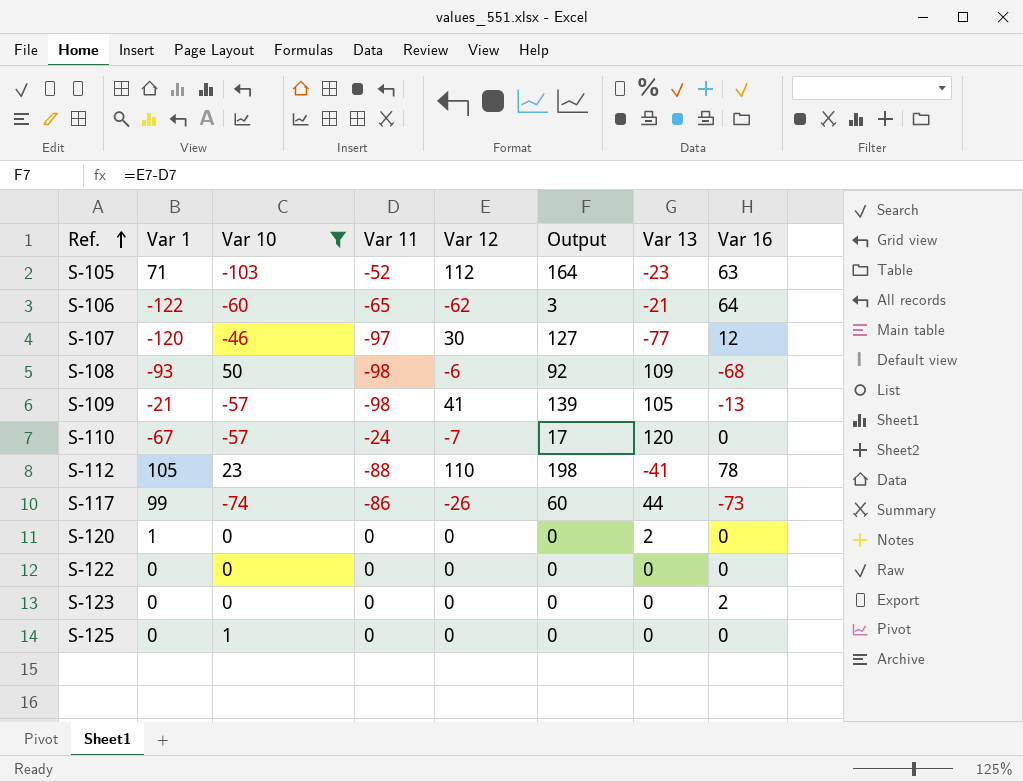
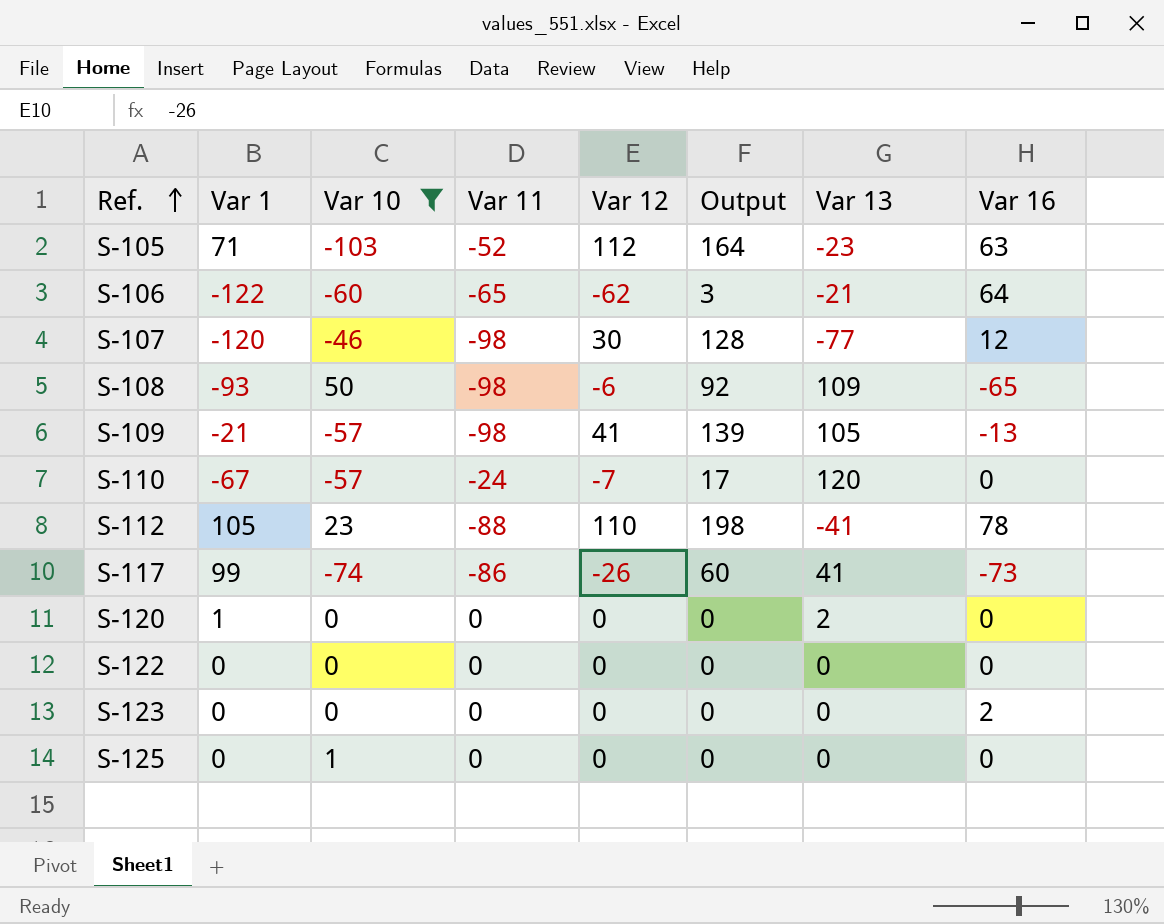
S-107 | Var 11: -97 -> -98
S-107 | Output: 127 -> 128
S-108 | Var 16: -68 -> -65
S-117 | Var 13: 44 -> 41

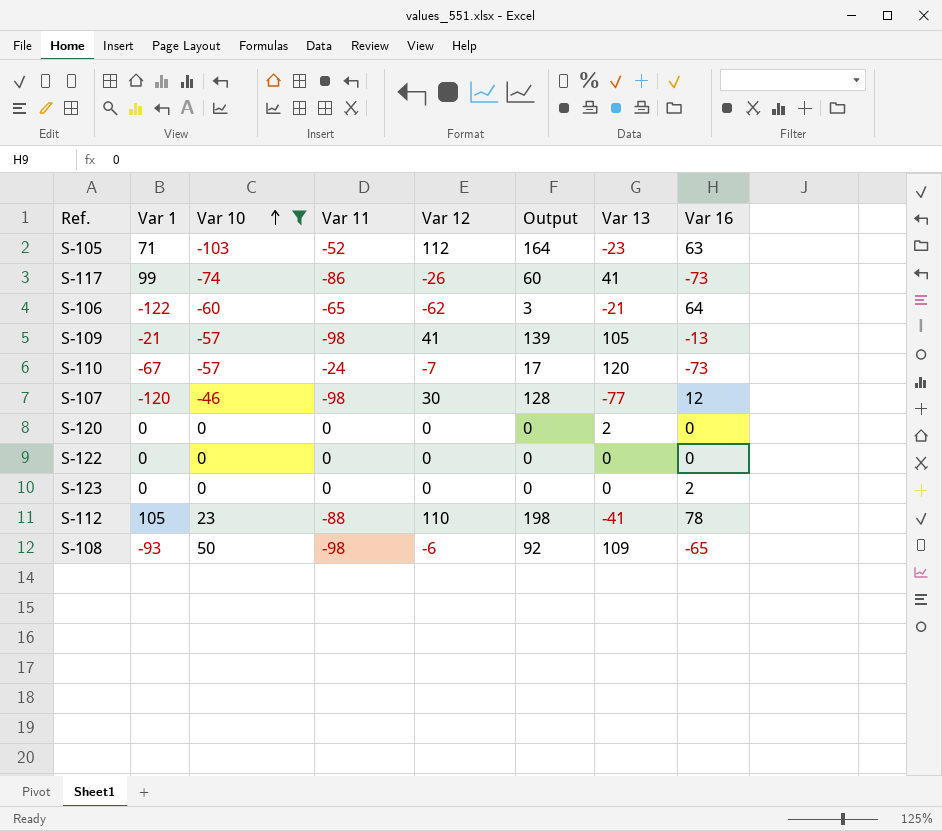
row order: Ref. ascending -> Var 10 ascending
row S-125: 0 | 1 | 0 | 0 | 0 | 0 | 0 -> none
S-110 | Var 16: 0 -> -73
S-120 | Var 1: 1 -> 0

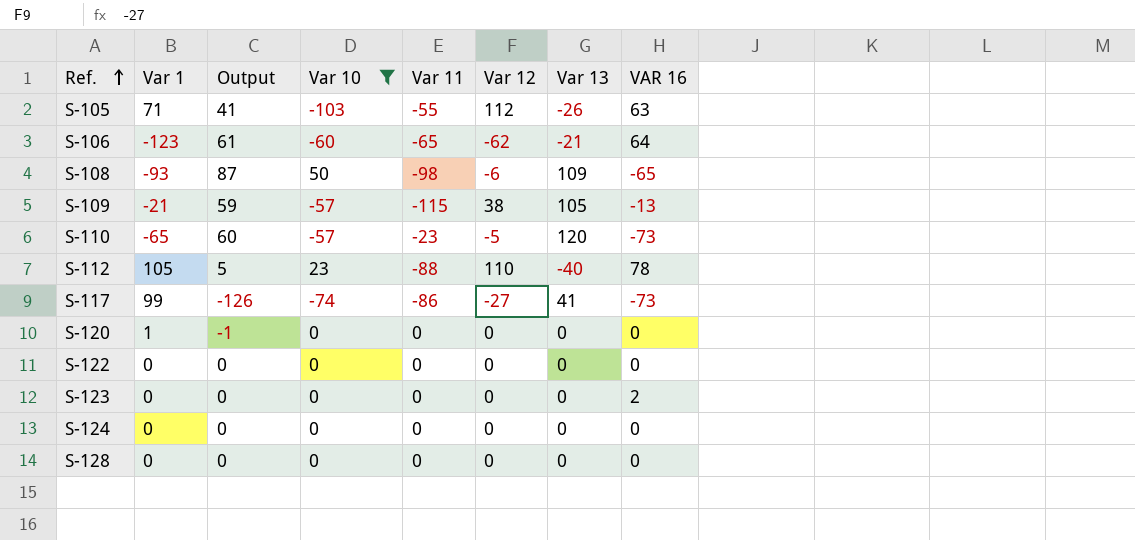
row order: Var 10 ascending -> Ref. ascending
column Output | formula: [Var 12] - [Var 11] -> [Var 12] - [Var 1]
column Output | position: 6 -> 3
column name: Var 16 -> VAR 16
row S-107: -120 | -46 | -98 | 30 | 128 | -77 | 12 -> none
S-105 | Var 11: -52 -> -55
S-105 | Var 13: -23 -> -26
S-106 | Var 1: -122 -> -123
S-109 | Var 11: -98 -> -115
S-109 | Var 12: 41 -> 38
S-110 | Var 1: -67 -> -65
S-110 | Var 11: -24 -> -23
S-110 | Var 12: -7 -> -5
S-112 | Var 13: -41 -> -40
S-117 | Var 12: -26 -> -27
S-120 | Var 1: 0 -> 1
S-120 | Var 13: 2 -> 0
row S-124: none -> 0 | 0 | 0 | 0 | 0 | 0 | 0
row S-128: none -> 0 | 0 | 0 | 0 | 0 | 0 | 0

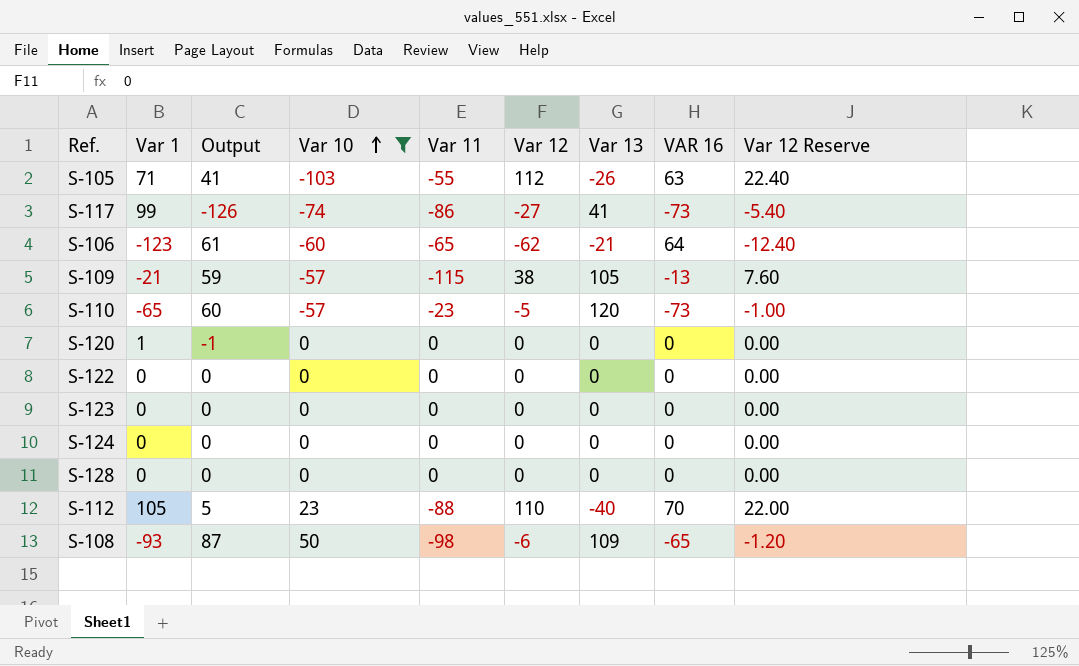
row order: Ref. ascending -> Var 10 ascending
column Var 12 Reserve | formula: none -> [Var 12] * 0.2
S-123 | VAR 16: 2 -> 0
S-112 | VAR 16: 78 -> 70

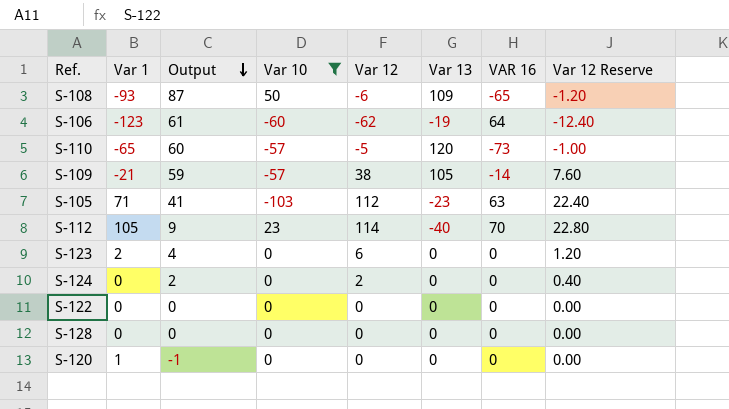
row order: Var 10 ascending -> Output descending
column Var 11 | position: 5 -> none
row S-117: 99 | -126 | -74 | -86 | -27 | 41 | -73 | -5.40 -> none
S-106 | Var 13: -21 -> -19
S-109 | VAR 16: -13 -> -14
S-105 | Var 13: -26 -> -23
S-112 | Output: 5 -> 9
S-112 | Var 12: 110 -> 114
S-112 | Var 12 Reserve: 22.00 -> 22.80
S-123 | Var 1: 0 -> 2
S-123 | Output: 0 -> 4
S-123 | Var 12: 0 -> 6
S-123 | Var 12 Reserve: 0.00 -> 1.20
S-124 | Output: 0 -> 2
S-124 | Var 12: 0 -> 2
S-124 | Var 12 Reserve: 0.00 -> 0.40

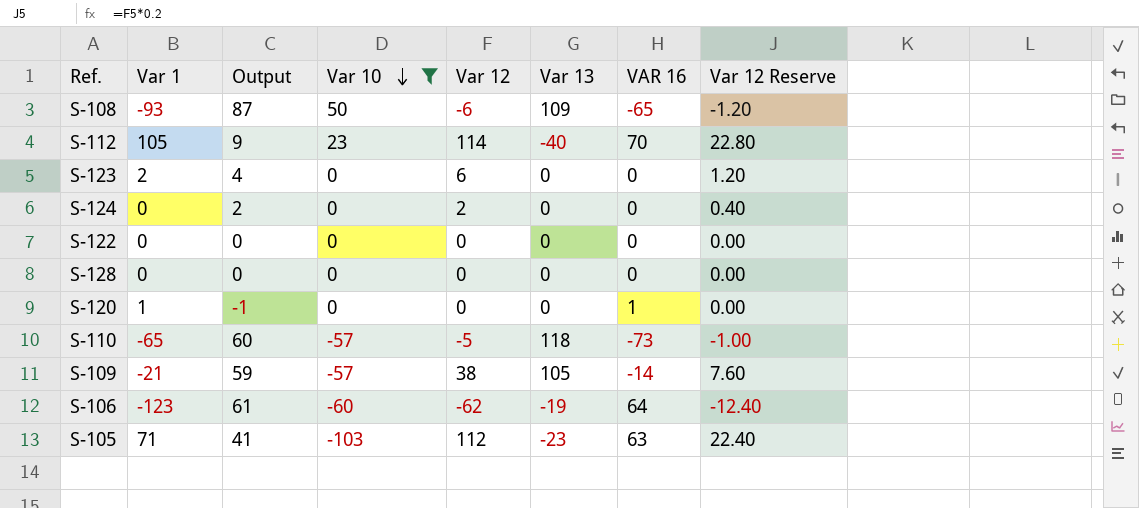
row order: Output descending -> Var 10 descending
S-120 | VAR 16: 0 -> 1
S-110 | Var 13: 120 -> 118

